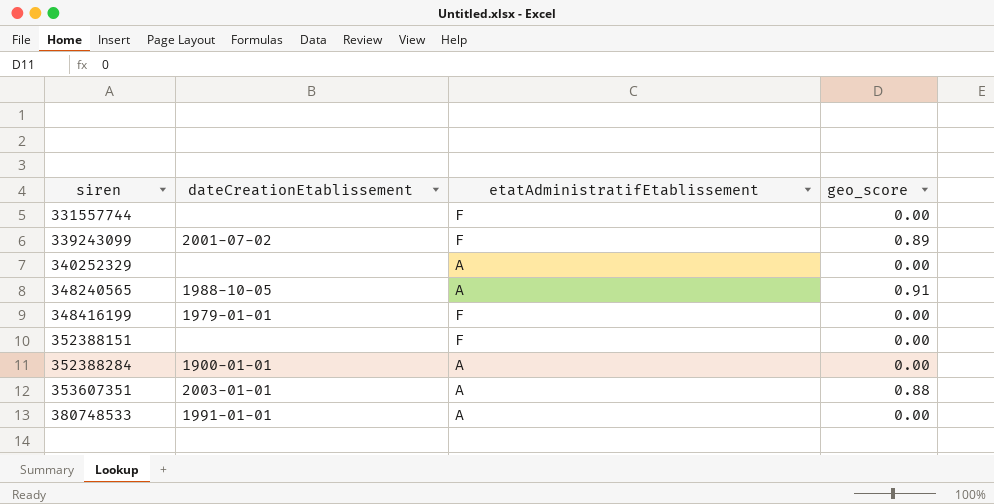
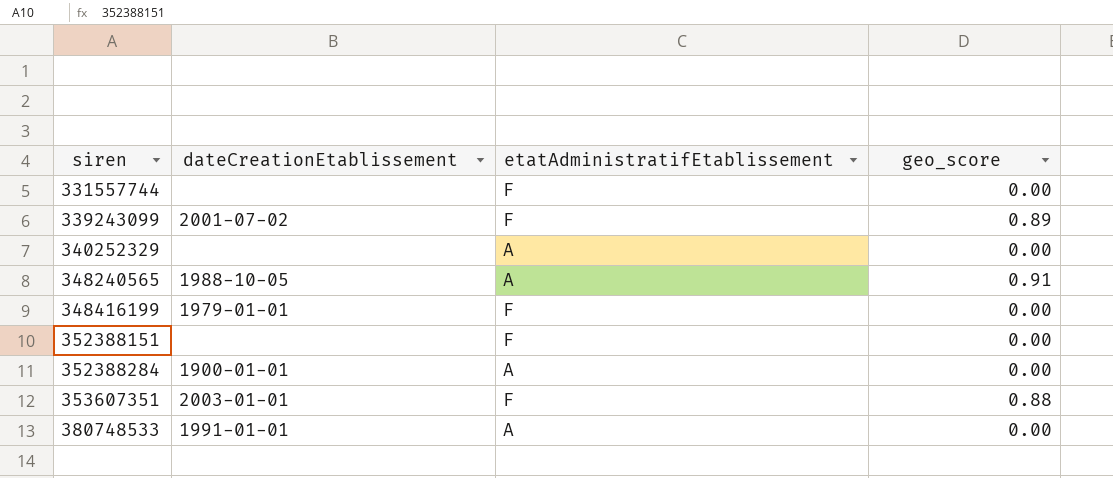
353607351 | etatAdministratifEtablissement: A -> F

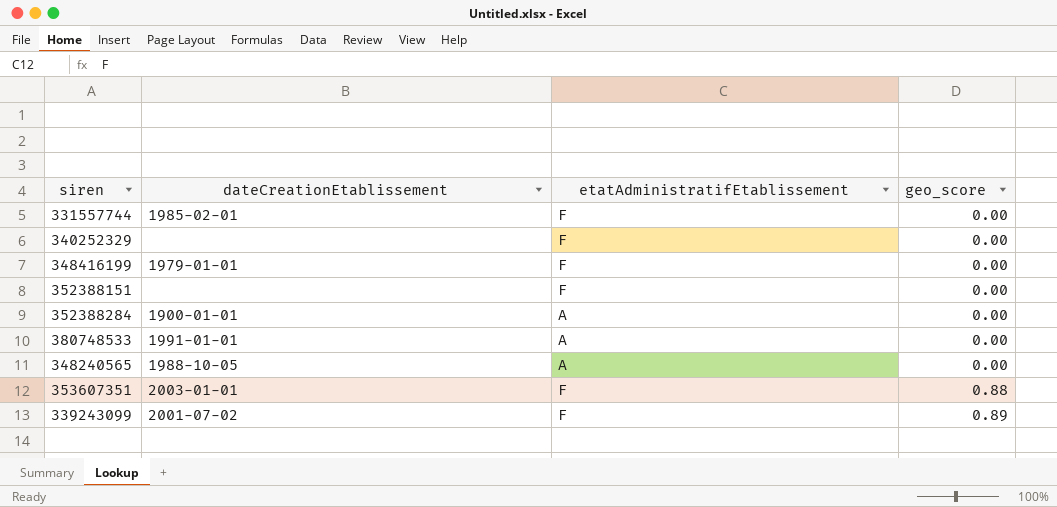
row order: siren ascending -> geo_score ascending
331557744 | dateCreationEtablissement: none -> 1985-02-01
340252329 | etatAdministratifEtablissement: A -> F
348240565 | geo_score: 0.91 -> 0.00

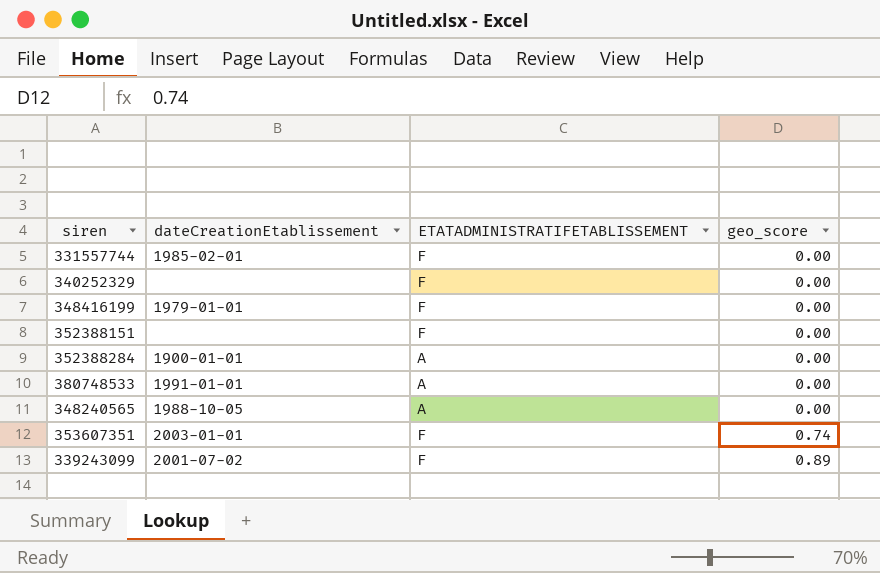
column name: etatAdministratifEtablissement -> ETATADMINISTRATIFETABLISSEMENT
353607351 | geo_score: 0.88 -> 0.74

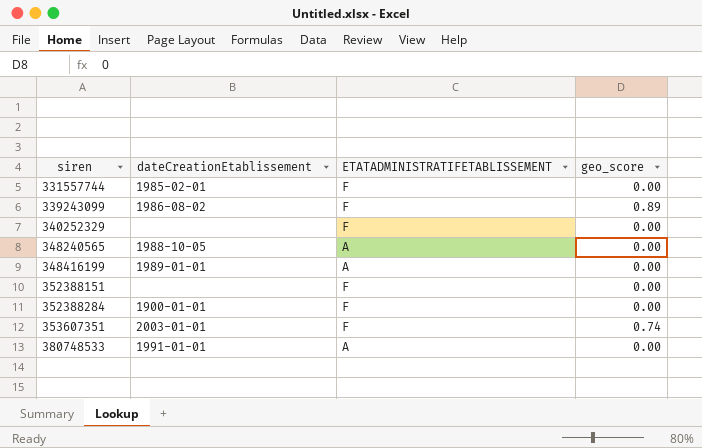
row order: geo_score ascending -> siren ascending
339243099 | dateCreationEtablissement: 2001-07-02 -> 1986-08-02
348416199 | dateCreationEtablissement: 1979-01-01 -> 1989-01-01
348416199 | ETATADMINISTRATIFETABLISSEMENT: F -> A
352388284 | ETATADMINISTRATIFETABLISSEMENT: A -> F

